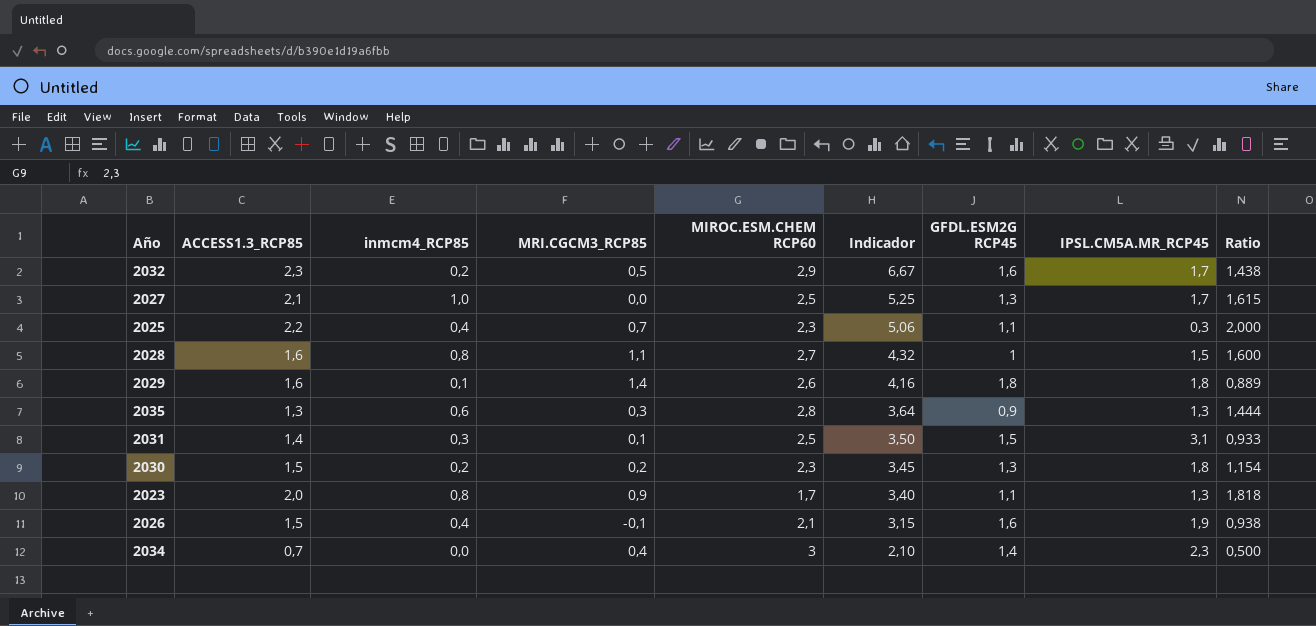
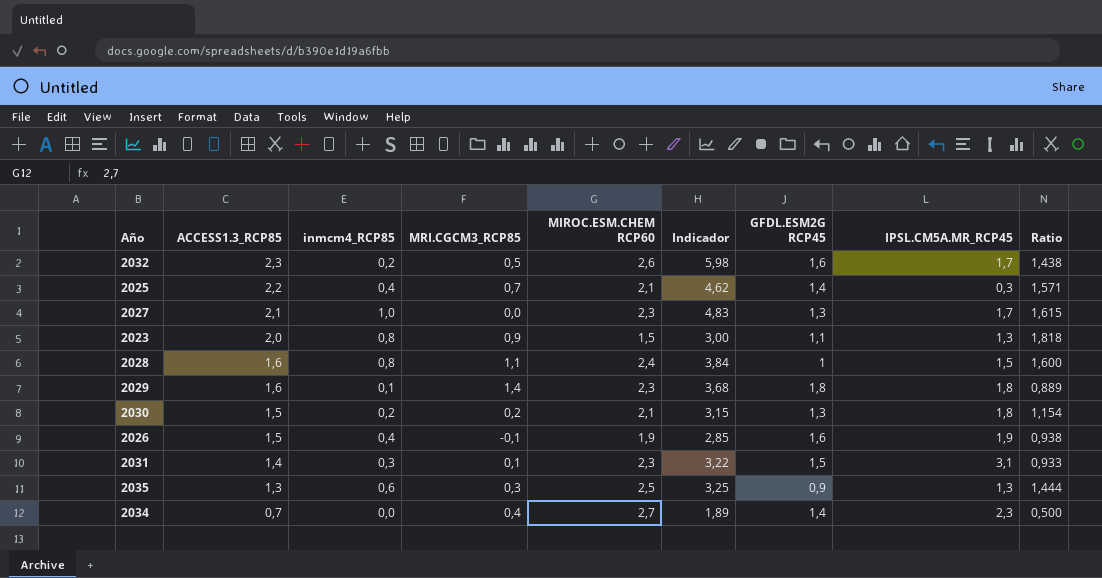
row order: Indicador descending -> ACCESS1.3_RCP85 descending
2032 | MIROC.ESM.CHEM RCP60: 2,9 -> 2,6
2032 | Indicador: 6,67 -> 5,98
2025 | MIROC.ESM.CHEM RCP60: 2,3 -> 2,1
2025 | Indicador: 5,06 -> 4,62
2025 | GFDL.ESM2G RCP45: 1,1 -> 1,4
2025 | Ratio: 2,000 -> 1,571
2027 | MIROC.ESM.CHEM RCP60: 2,5 -> 2,3
2027 | Indicador: 5,25 -> 4,83
2023 | MIROC.ESM.CHEM RCP60: 1,7 -> 1,5
2023 | Indicador: 3,40 -> 3,00
2028 | MIROC.ESM.CHEM RCP60: 2,7 -> 2,4
2028 | Indicador: 4,32 -> 3,84
2029 | MIROC.ESM.CHEM RCP60: 2,6 -> 2,3
2029 | Indicador: 4,16 -> 3,68
2030 | MIROC.ESM.CHEM RCP60: 2,3 -> 2,1
2030 | Indicador: 3,45 -> 3,15
2026 | MIROC.ESM.CHEM RCP60: 2,1 -> 1,9
2026 | Indicador: 3,15 -> 2,85
2031 | MIROC.ESM.CHEM RCP60: 2,5 -> 2,3
2031 | Indicador: 3,50 -> 3,22
2035 | MIROC.ESM.CHEM RCP60: 2,8 -> 2,5
2035 | Indicador: 3,64 -> 3,25
2034 | MIROC.ESM.CHEM RCP60: 3 -> 2,7
2034 | Indicador: 2,10 -> 1,89

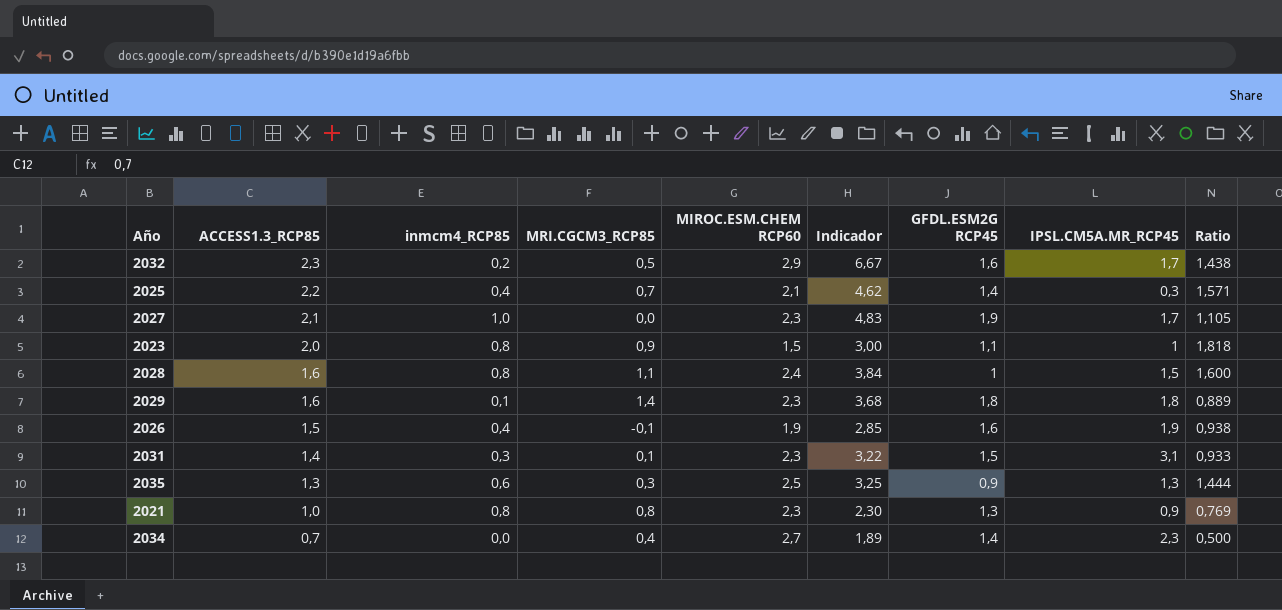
row 2030: 1,5 | 0,2 | 0,2 | 2,1 | 3,15 | 1,3 | 1,8 | 1,154 -> none
2032 | MIROC.ESM.CHEM RCP60: 2,6 -> 2,9
2032 | Indicador: 5,98 -> 6,67
2027 | GFDL.ESM2G RCP45: 1,3 -> 1,9
2027 | Ratio: 1,615 -> 1,105
2023 | IPSL.CM5A.MR_RCP45: 1,3 -> 1
row 2021: none -> 1,0 | 0,8 | 0,8 | 2,3 | 2,30 | 1,3 | 0,9 | 0,769

